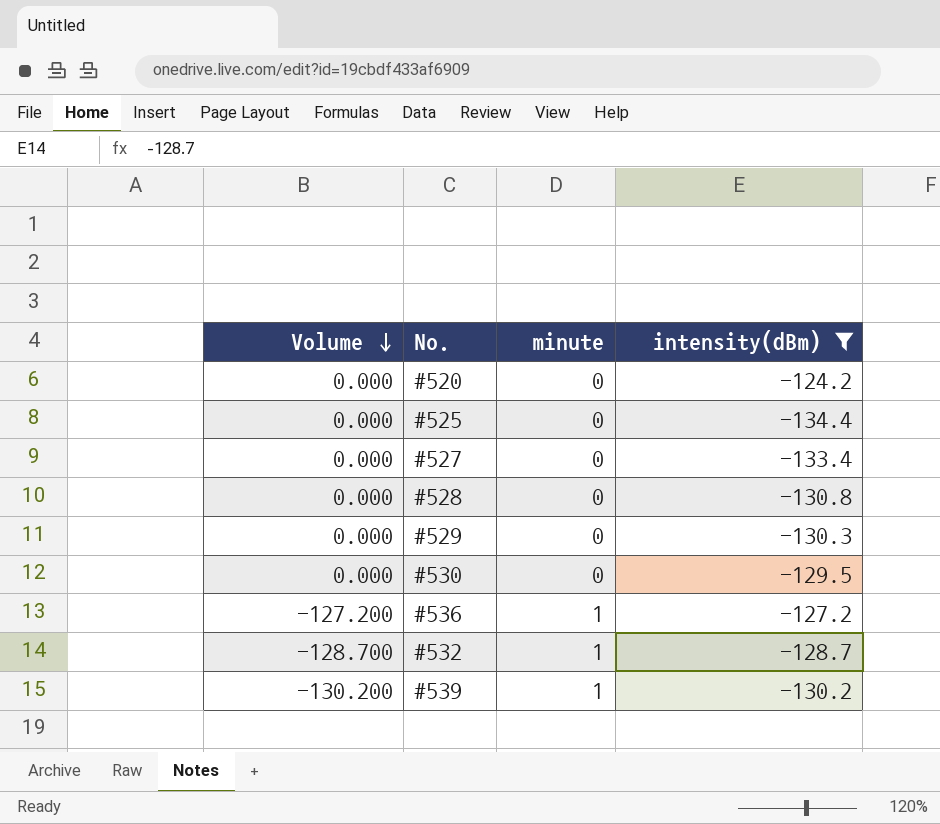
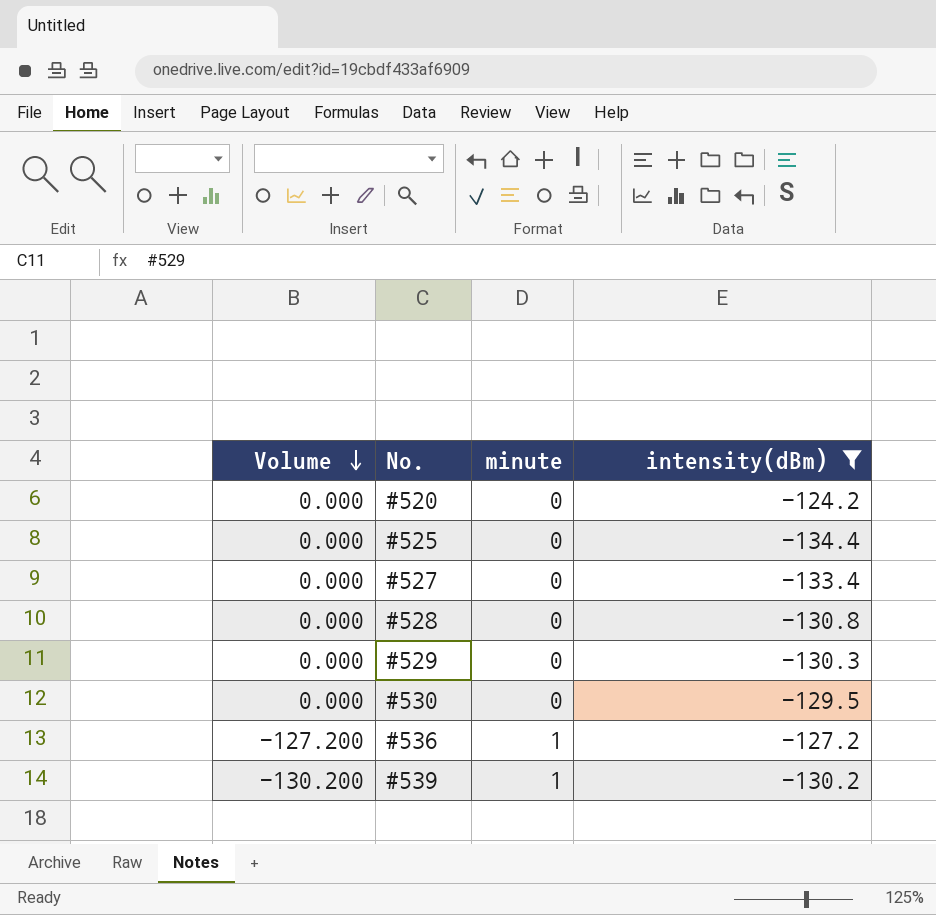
row #532: -128.700 | 1 | -128.7 -> none

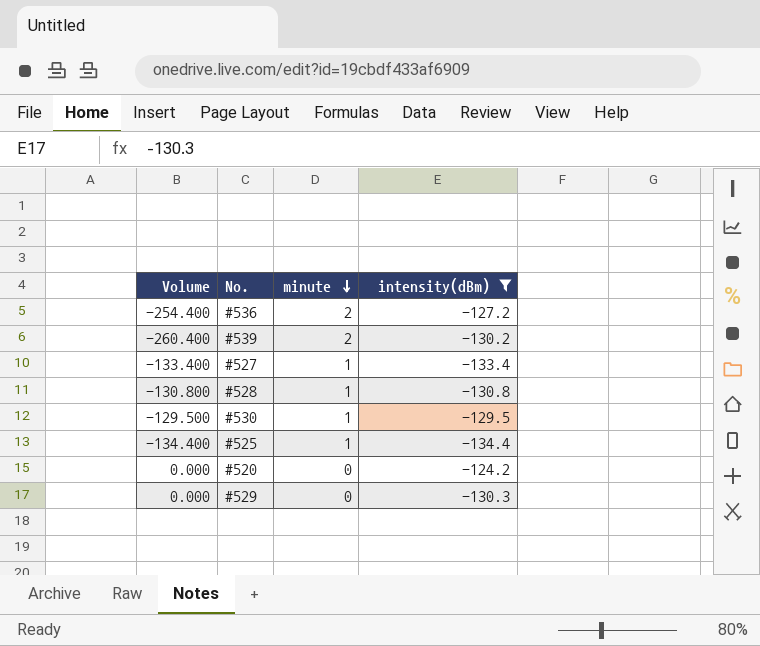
row order: Volume descending -> minute descending
#536 | Volume: -127.200 -> -254.400
#536 | minute: 1 -> 2
#539 | Volume: -130.200 -> -260.400
#539 | minute: 1 -> 2
#527 | Volume: 0.000 -> -133.400
#527 | minute: 0 -> 1
#528 | Volume: 0.000 -> -130.800
#528 | minute: 0 -> 1
#530 | Volume: 0.000 -> -129.500
#530 | minute: 0 -> 1
#525 | Volume: 0.000 -> -134.400
#525 | minute: 0 -> 1

